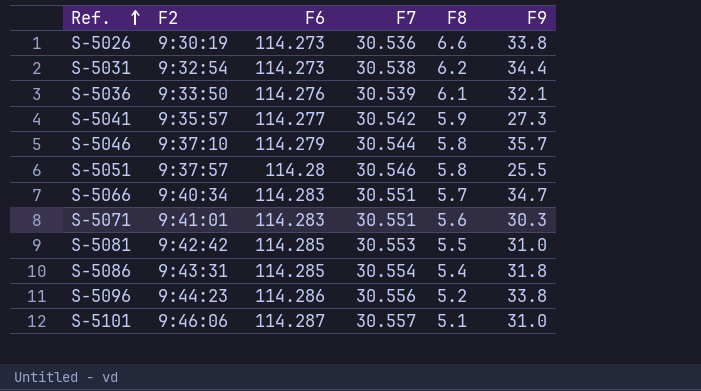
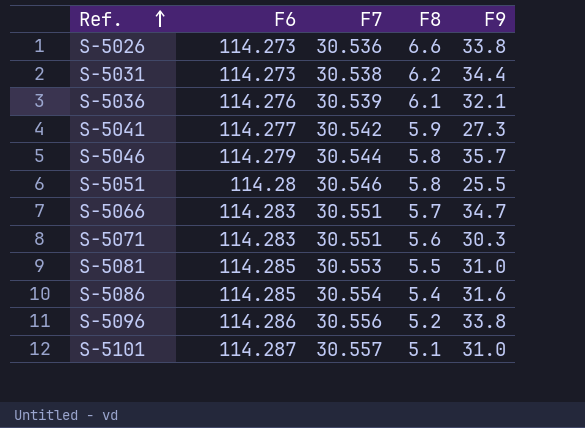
column F2 | position: 2 -> none
S-5086 | F9: 31.8 -> 31.6

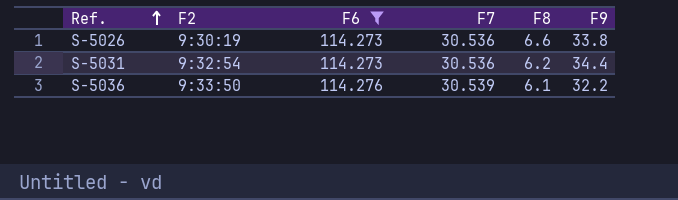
filter: none -> F6 <= 114.276
column F2 | position: none -> 2
S-5031 | F7: 30.538 -> 30.536
S-5036 | F9: 32.1 -> 32.2

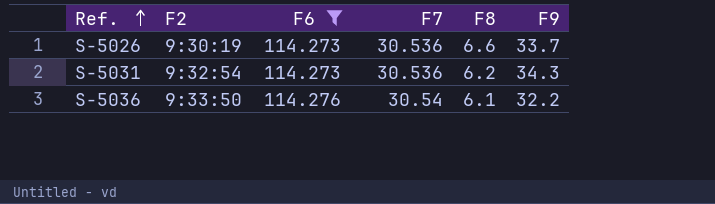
S-5026 | F9: 33.8 -> 33.7
S-5031 | F9: 34.4 -> 34.3
S-5036 | F7: 30.539 -> 30.54

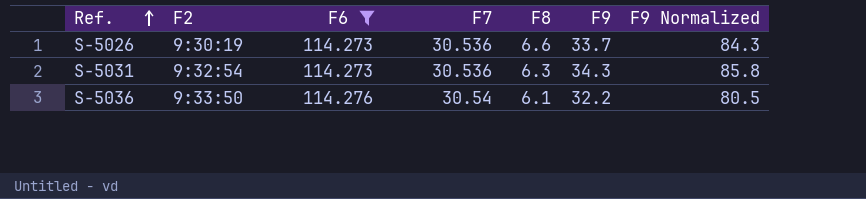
column F9 Normalized | formula: none -> [F9] * 2.5
S-5031 | F8: 6.2 -> 6.3

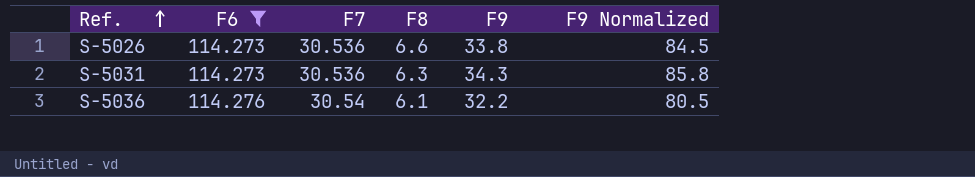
column F2 | position: 2 -> none
S-5026 | F9: 33.7 -> 33.8
S-5026 | F9 Normalized: 84.3 -> 84.5

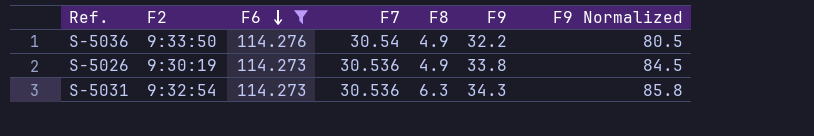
row order: Ref. ascending -> F6 descending
column F2 | position: none -> 2
S-5036 | F8: 6.1 -> 4.9
S-5026 | F8: 6.6 -> 4.9

